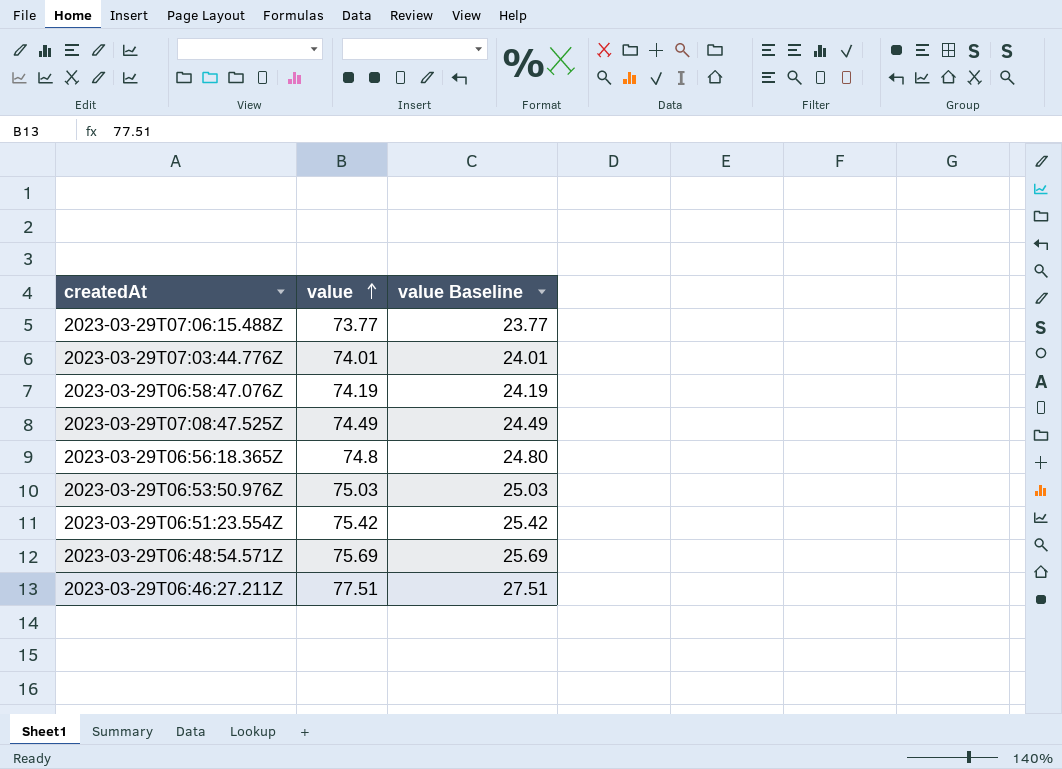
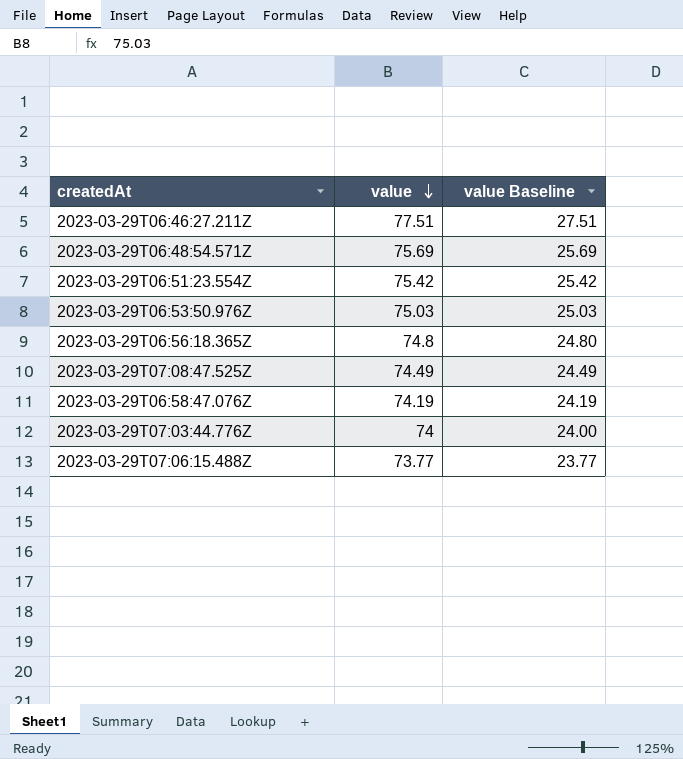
row order: value ascending -> value descending
2023-03-29T07:03:44.776Z | value: 74.01 -> 74
2023-03-29T07:03:44.776Z | value Baseline: 24.01 -> 24.00

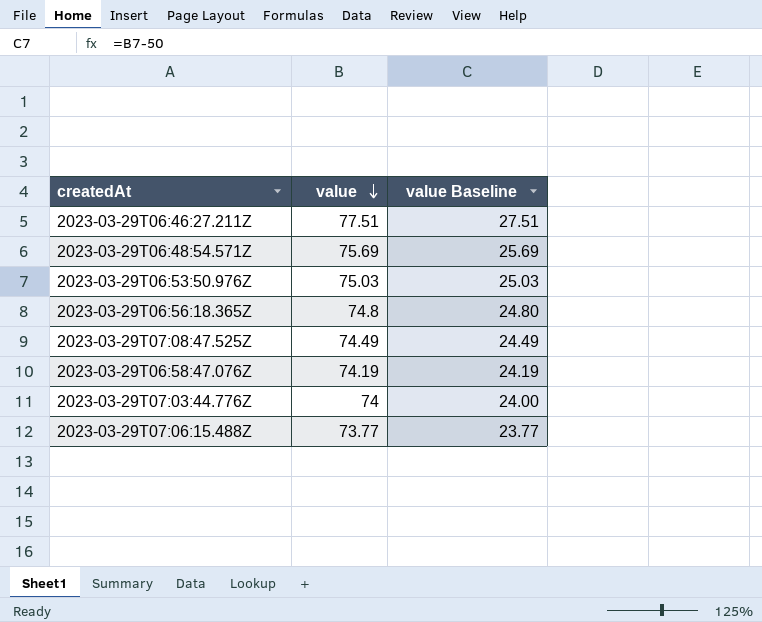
row 2023-03-29T06:51:23.554Z: 75.42 | 25.42 -> none

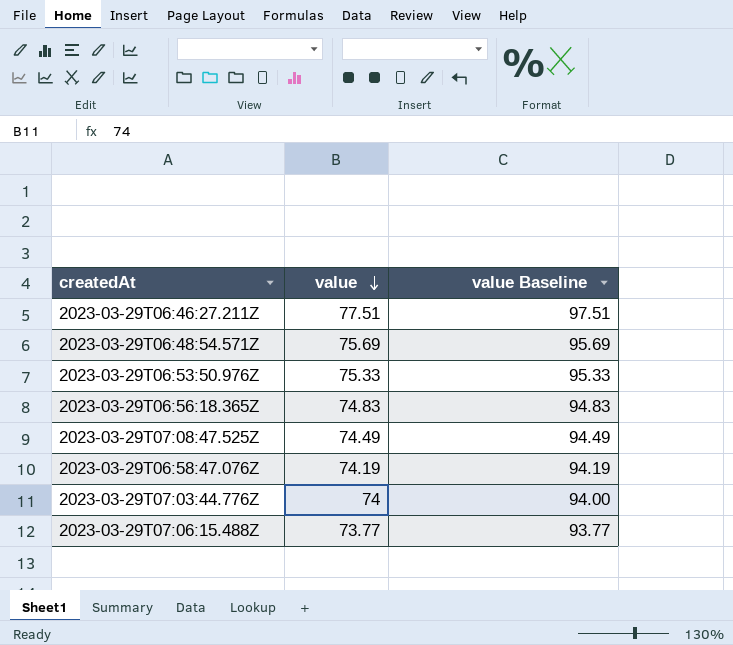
column value Baseline | formula: [value] - 50 -> [value] + 20
2023-03-29T06:53:50.976Z | value: 75.03 -> 75.33
2023-03-29T06:56:18.365Z | value: 74.8 -> 74.83

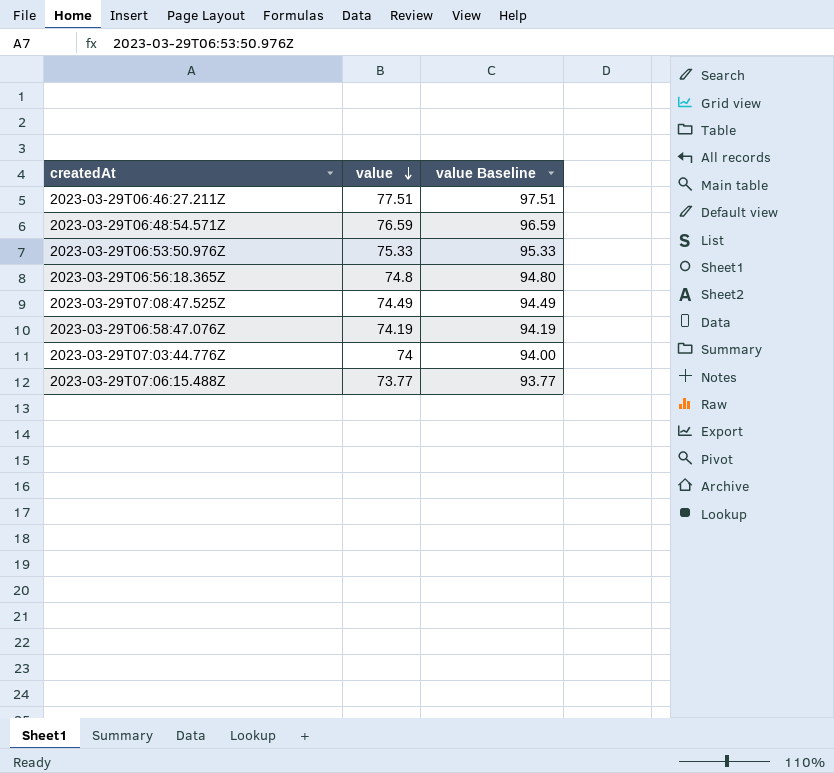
2023-03-29T06:48:54.571Z | value: 75.69 -> 76.59
2023-03-29T06:48:54.571Z | value Baseline: 95.69 -> 96.59
2023-03-29T06:56:18.365Z | value: 74.83 -> 74.8
2023-03-29T06:56:18.365Z | value Baseline: 94.83 -> 94.80

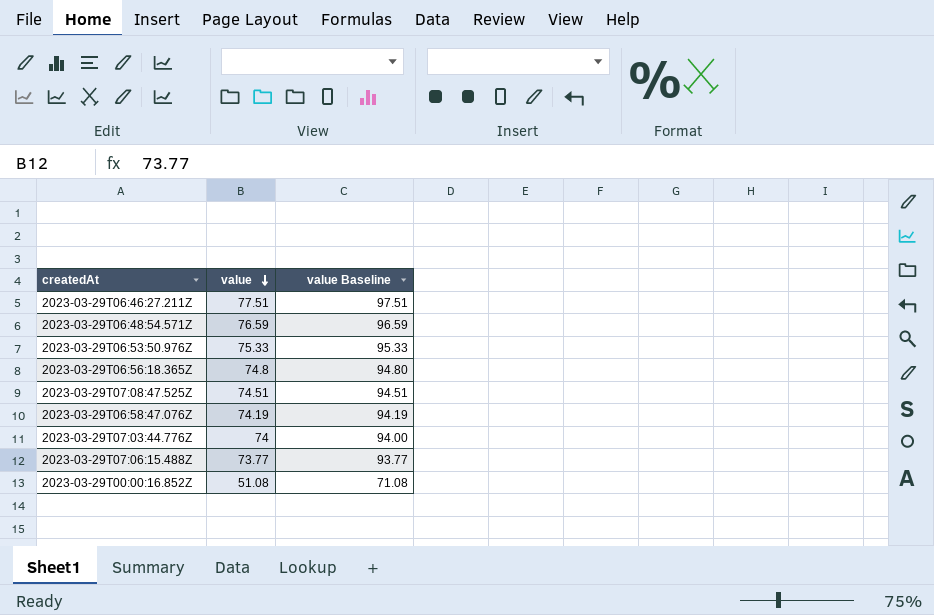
2023-03-29T07:08:47.525Z | value: 74.49 -> 74.51
2023-03-29T07:08:47.525Z | value Baseline: 94.49 -> 94.51
row 2023-03-29T00:00:16.852Z: none -> 51.08 | 71.08

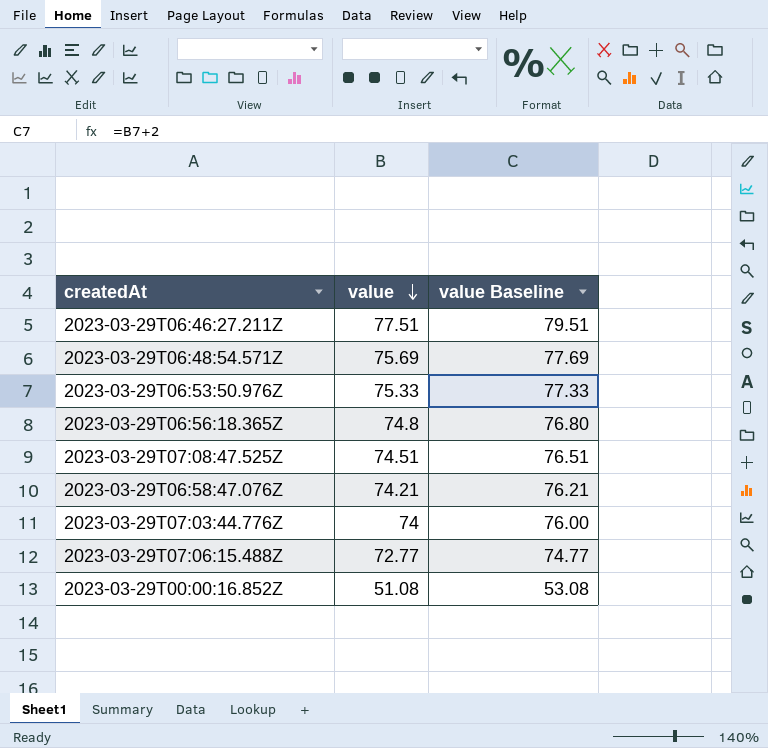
column value Baseline | formula: [value] + 20 -> [value] + 2
2023-03-29T06:48:54.571Z | value: 76.59 -> 75.69
2023-03-29T06:58:47.076Z | value: 74.19 -> 74.21
2023-03-29T07:06:15.488Z | value: 73.77 -> 72.77

